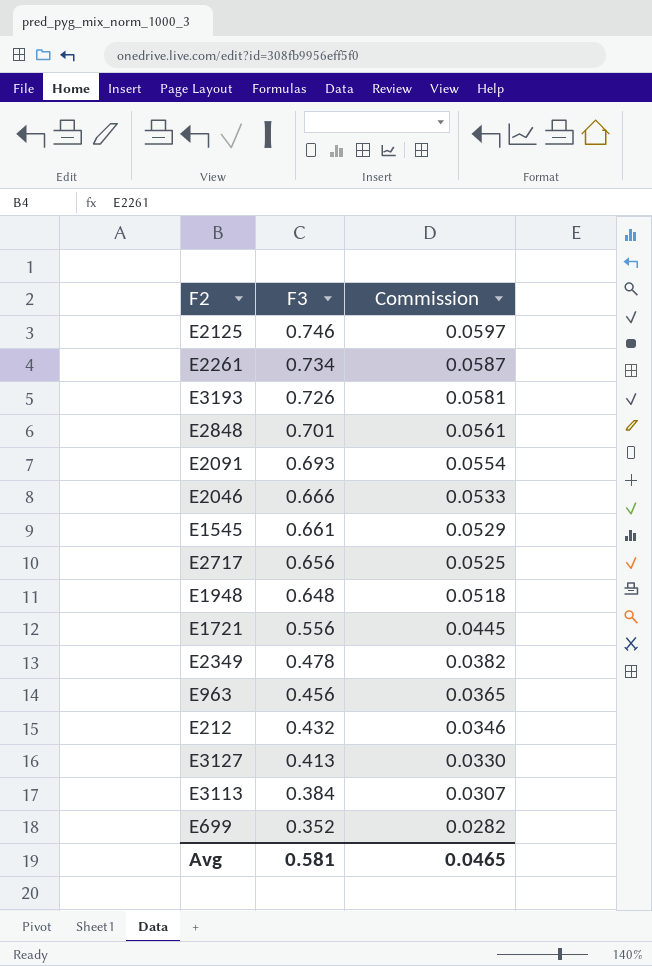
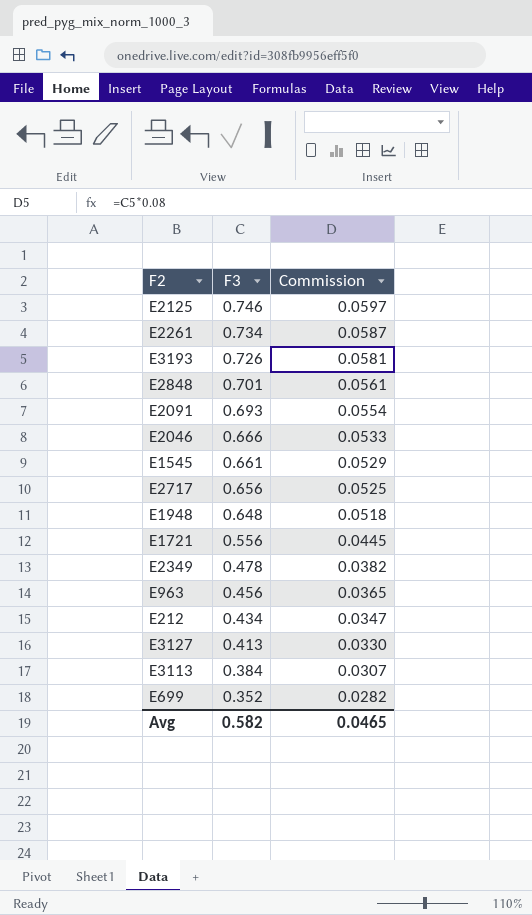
E212 | F3: 0.432 -> 0.434
E212 | Commission: 0.0346 -> 0.0347
Avg | F3: 0.581 -> 0.582

